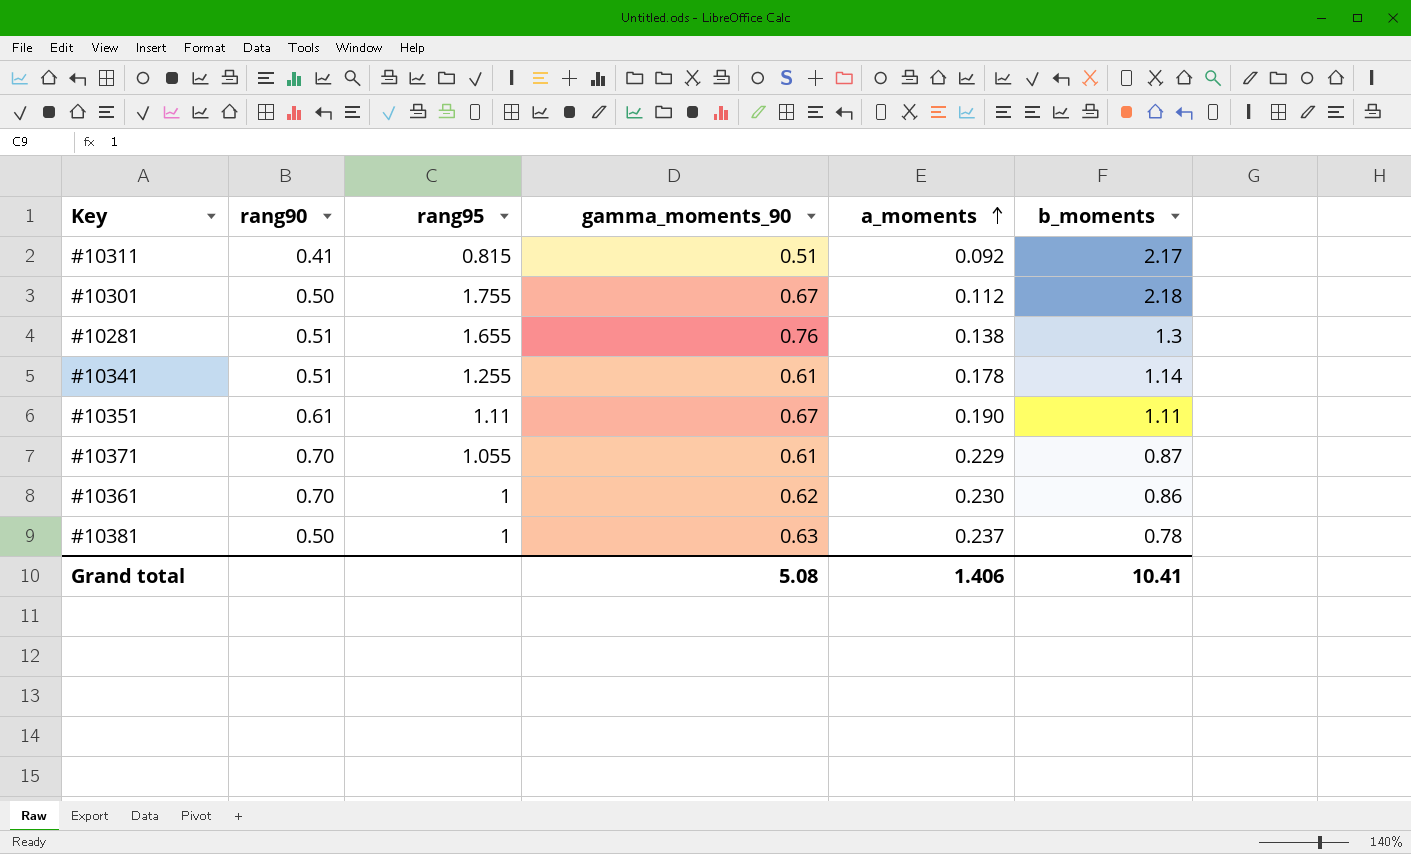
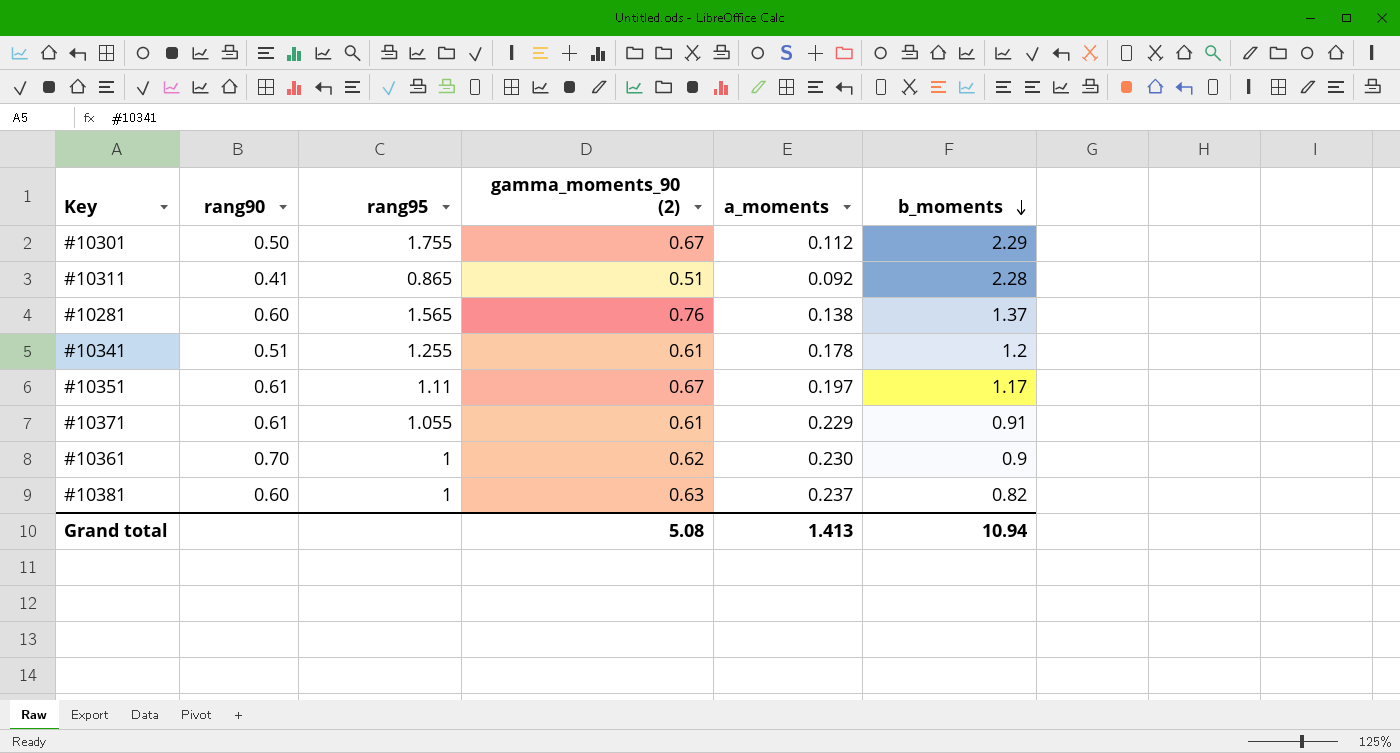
row order: a_moments ascending -> b_moments descending
column name: gamma_moments_90 -> gamma_moments_90 (2)
#10301 | b_moments: 2.18 -> 2.29
#10311 | rang95: 0.815 -> 0.865
#10311 | b_moments: 2.17 -> 2.28
#10281 | rang90: 0.51 -> 0.60
#10281 | rang95: 1.655 -> 1.565
#10281 | b_moments: 1.3 -> 1.37
#10341 | b_moments: 1.14 -> 1.2
#10351 | a_moments: 0.190 -> 0.197
#10351 | b_moments: 1.11 -> 1.17
#10371 | rang90: 0.70 -> 0.61
#10371 | b_moments: 0.87 -> 0.91
#10361 | b_moments: 0.86 -> 0.9
#10381 | rang90: 0.50 -> 0.60
#10381 | b_moments: 0.78 -> 0.82
Grand total | a_moments: 1.406 -> 1.413
Grand total | b_moments: 10.41 -> 10.94

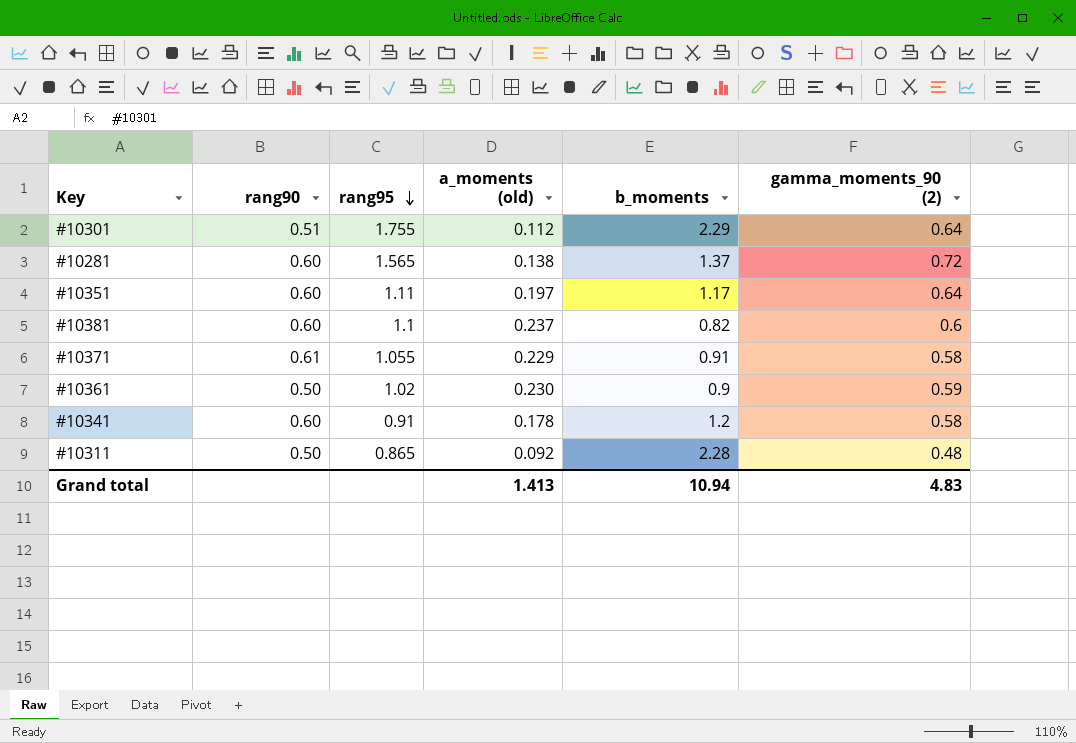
row order: b_moments descending -> rang95 descending
column name: a_moments -> a_moments (old)
column gamma_moments_90 (2) | position: 4 -> 6
#10301 | rang90: 0.50 -> 0.51
#10301 | gamma_moments_90 (2): 0.67 -> 0.64
#10281 | gamma_moments_90 (2): 0.76 -> 0.72
#10351 | rang90: 0.61 -> 0.60
#10351 | gamma_moments_90 (2): 0.67 -> 0.64
#10381 | rang95: 1 -> 1.1
#10381 | gamma_moments_90 (2): 0.63 -> 0.6
#10371 | gamma_moments_90 (2): 0.61 -> 0.58
#10361 | rang90: 0.70 -> 0.50
#10361 | rang95: 1 -> 1.02
#10361 | gamma_moments_90 (2): 0.62 -> 0.59
#10341 | rang90: 0.51 -> 0.60
#10341 | rang95: 1.255 -> 0.91
#10341 | gamma_moments_90 (2): 0.61 -> 0.58
#10311 | rang90: 0.41 -> 0.50
#10311 | gamma_moments_90 (2): 0.51 -> 0.48
Grand total | gamma_moments_90 (2): 5.08 -> 4.83

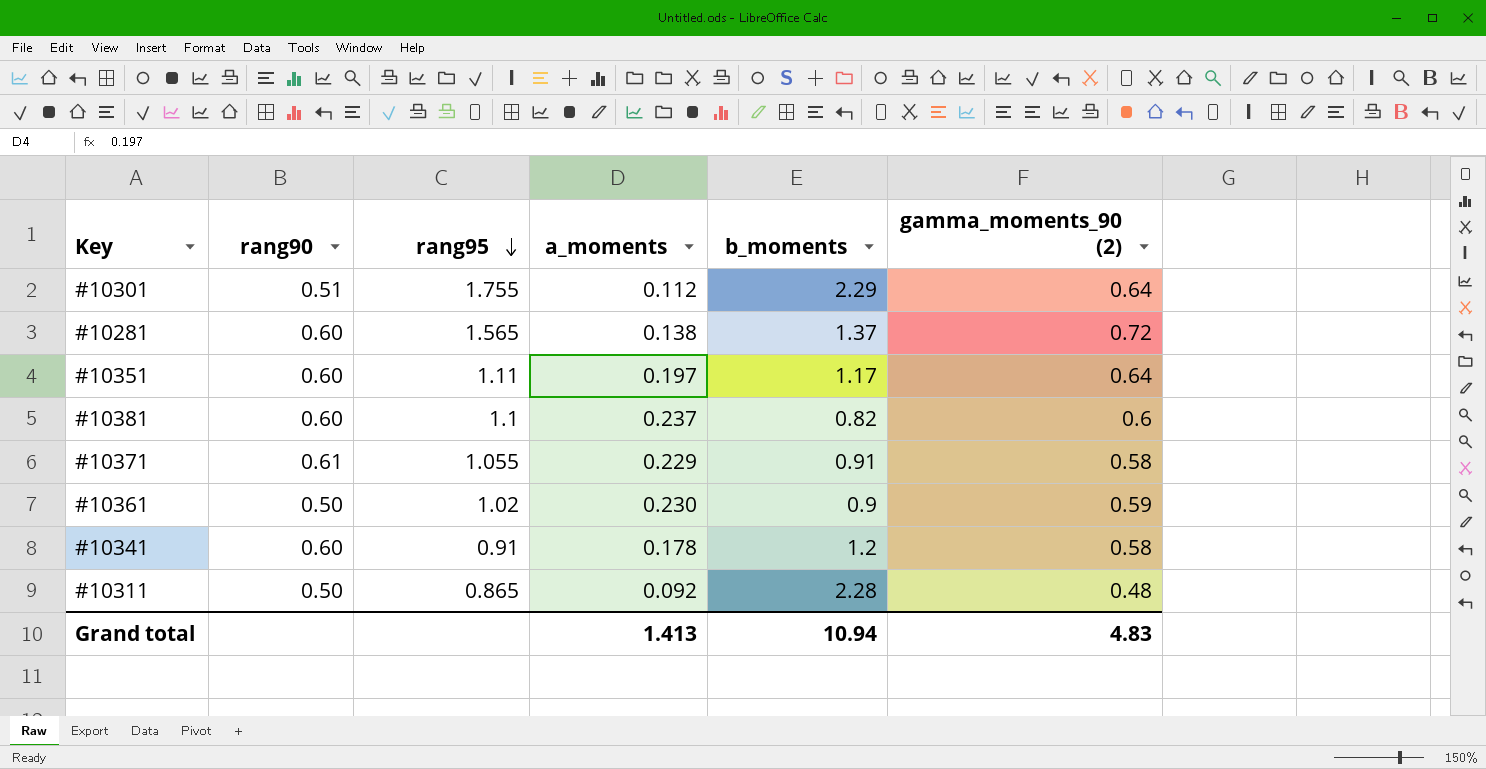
column name: a_moments (old) -> a_moments

